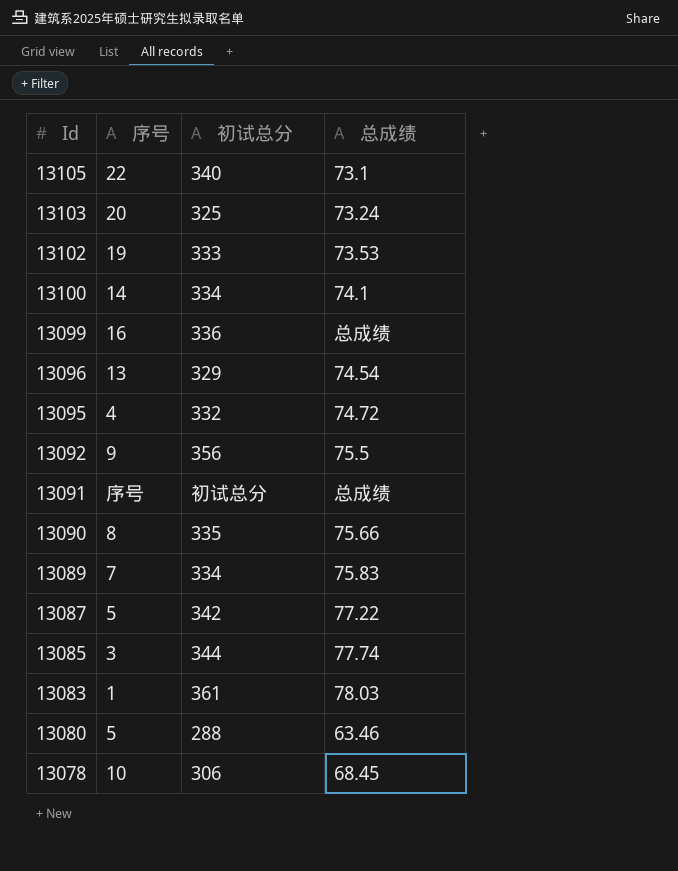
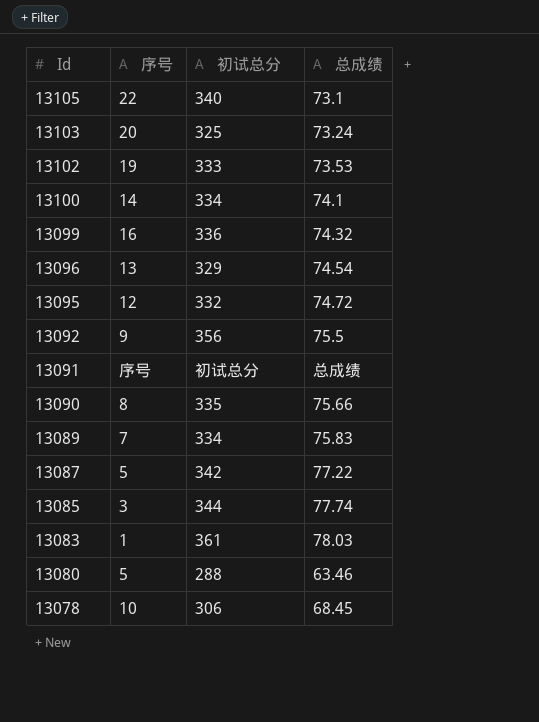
13099 | 总成绩: 总成绩 -> 74.32
13095 | 序号: 4 -> 12

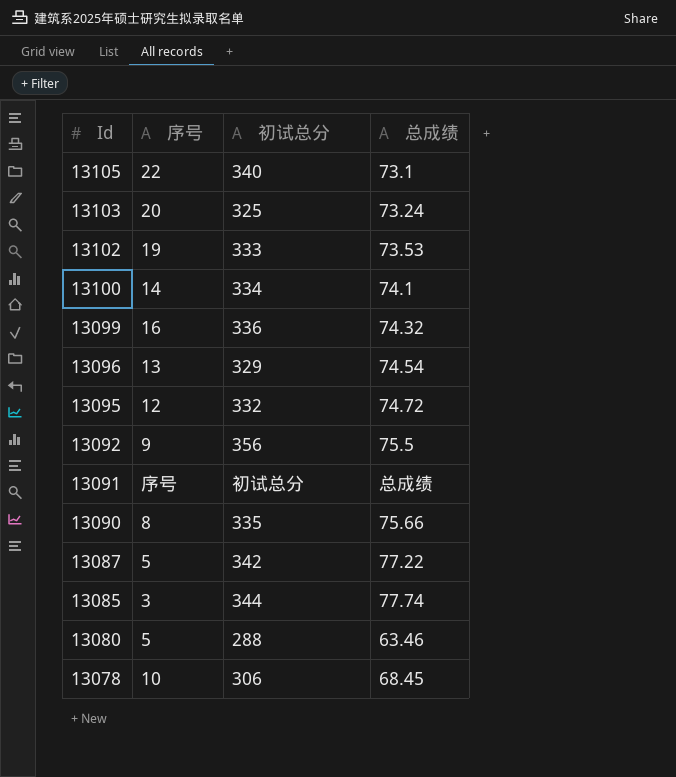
row 13089: 7 | 334 | 75.83 -> none
row 13083: 1 | 361 | 78.03 -> none

